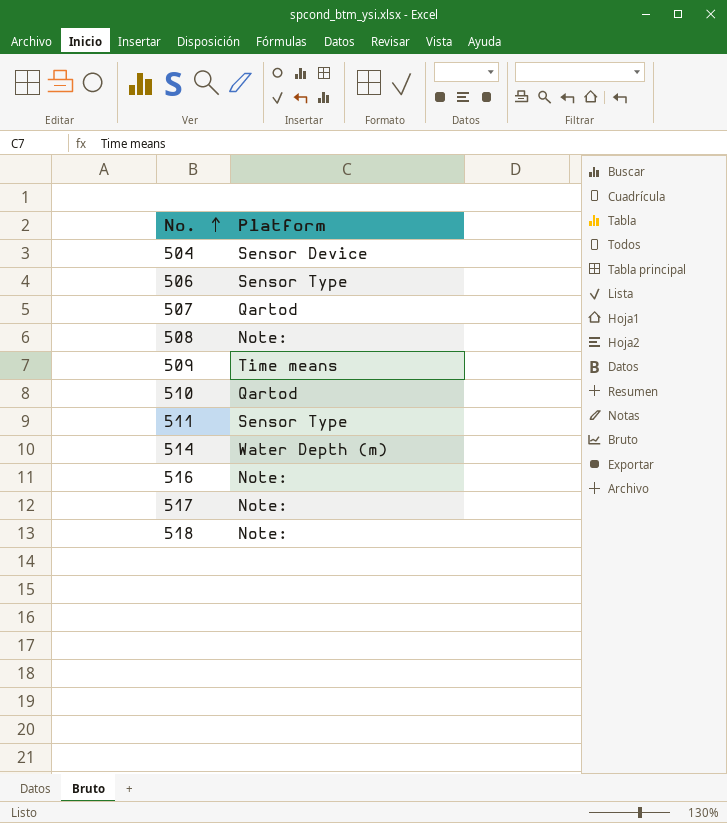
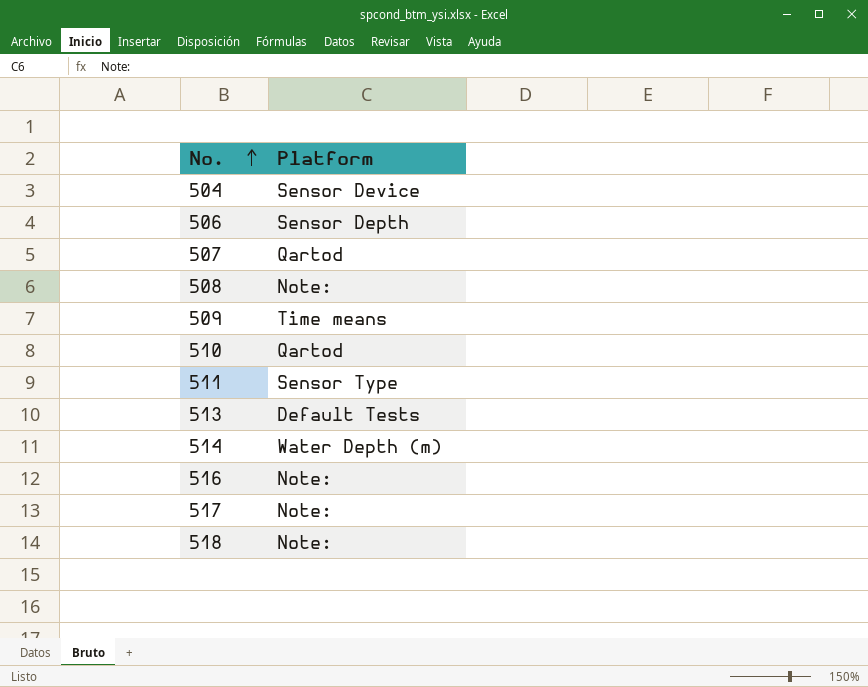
506 | Platform: Sensor Type -> Sensor Depth
row 513: none -> Default Tests

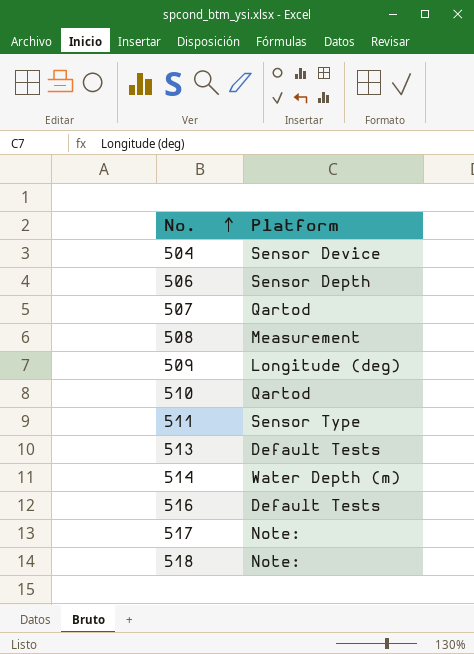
508 | Platform: Note: -> Measurement
509 | Platform: Time means -> Longitude (deg)
516 | Platform: Note: -> Default Tests

